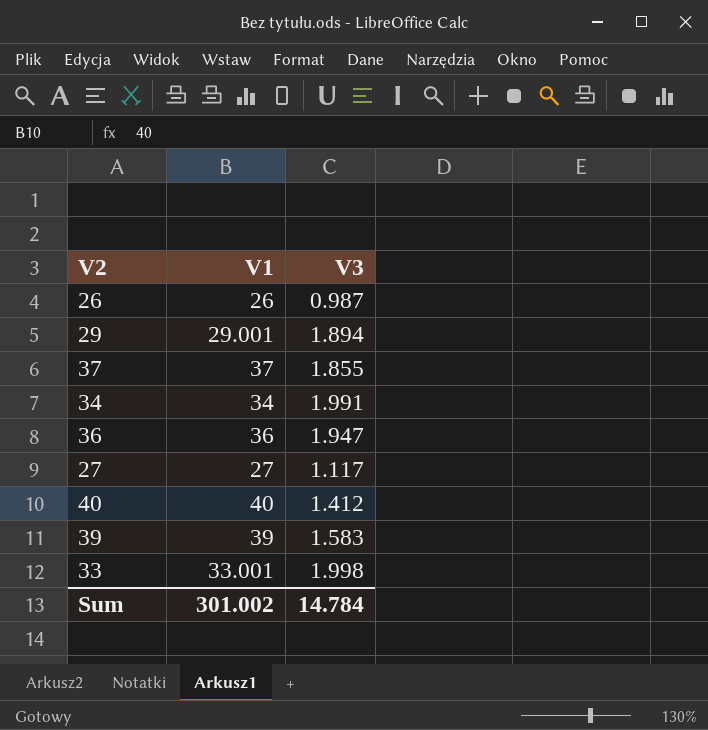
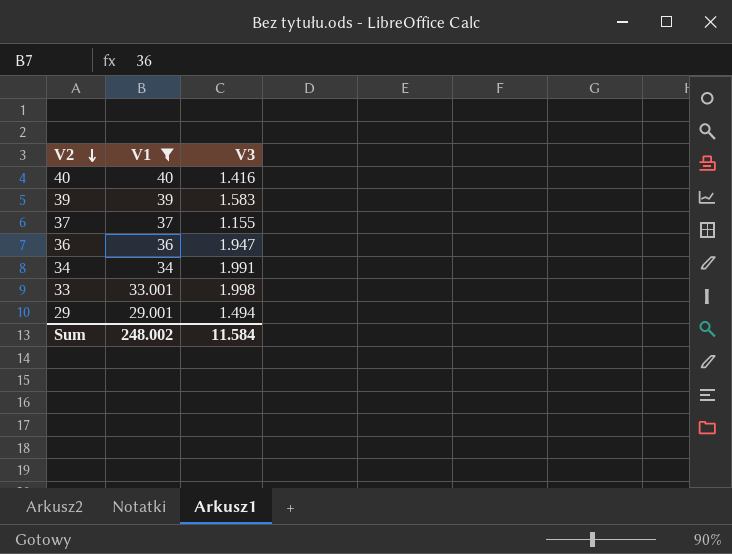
filter: none -> V1 >= 29.001
row order: none -> V2 descending
40 | V3: 1.412 -> 1.416
37 | V3: 1.855 -> 1.155
29 | V3: 1.894 -> 1.494
Sum | V1: 301.002 -> 248.002
Sum | V3: 14.784 -> 11.584

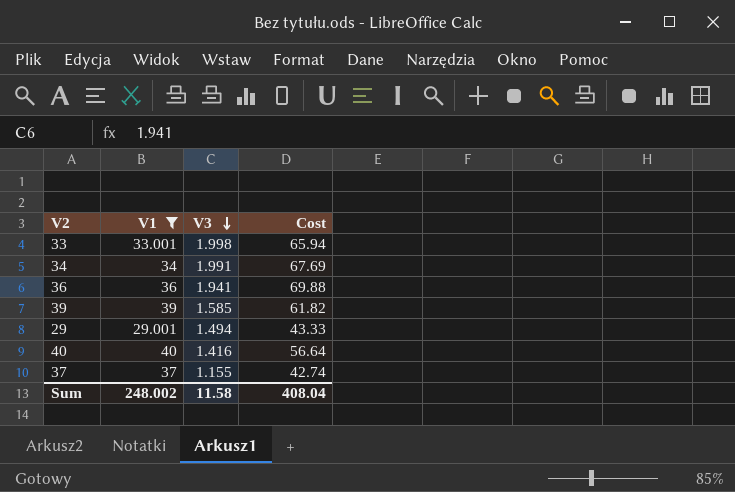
row order: V2 descending -> V3 descending
column Cost | formula: none -> [V1] * [V3]
36 | V3: 1.947 -> 1.941
39 | V3: 1.583 -> 1.585
Sum | V3: 11.584 -> 11.58

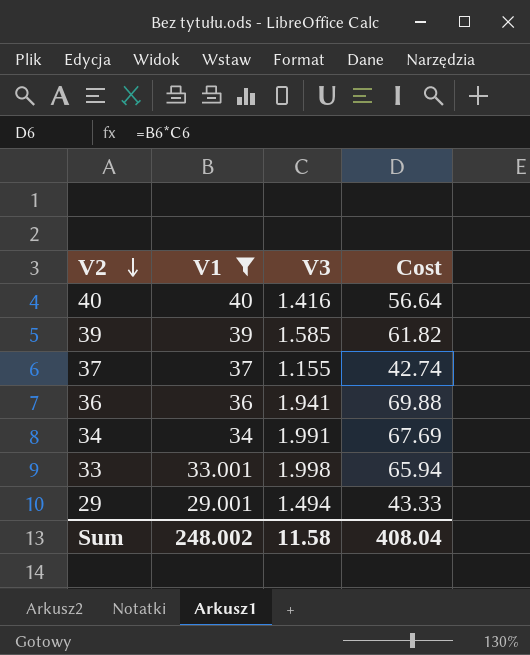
row order: V3 descending -> V2 descending

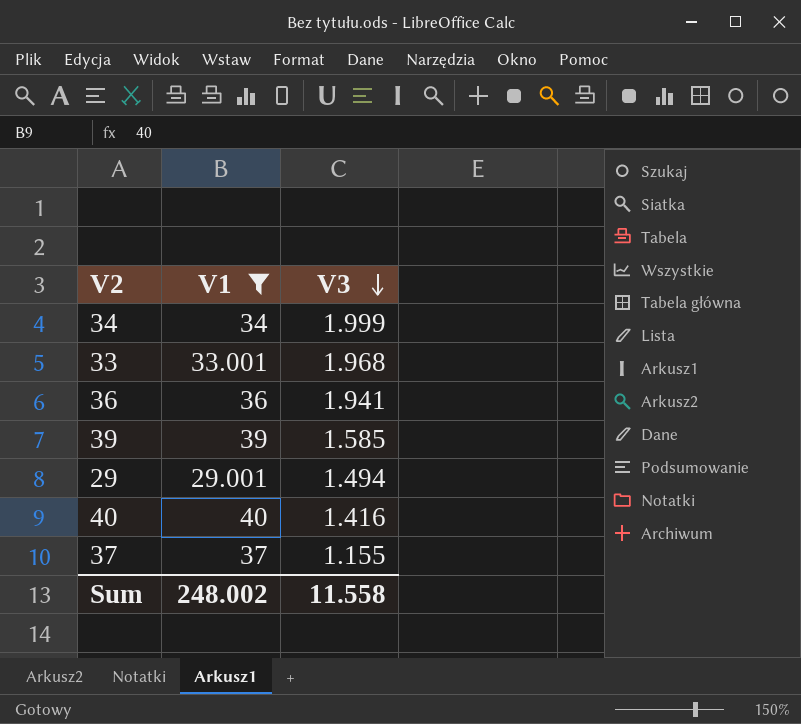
row order: V2 descending -> V3 descending
column Cost | formula: [V1] * [V3] -> none
34 | V3: 1.991 -> 1.999
33 | V3: 1.998 -> 1.968
Sum | V3: 11.58 -> 11.558

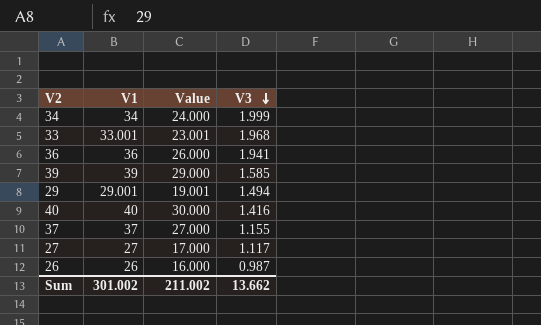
filter: V1 >= 29.001 -> none
column Value | formula: none -> [V1] - 10
Sum | V1: 248.002 -> 301.002
Sum | V3: 11.558 -> 13.662

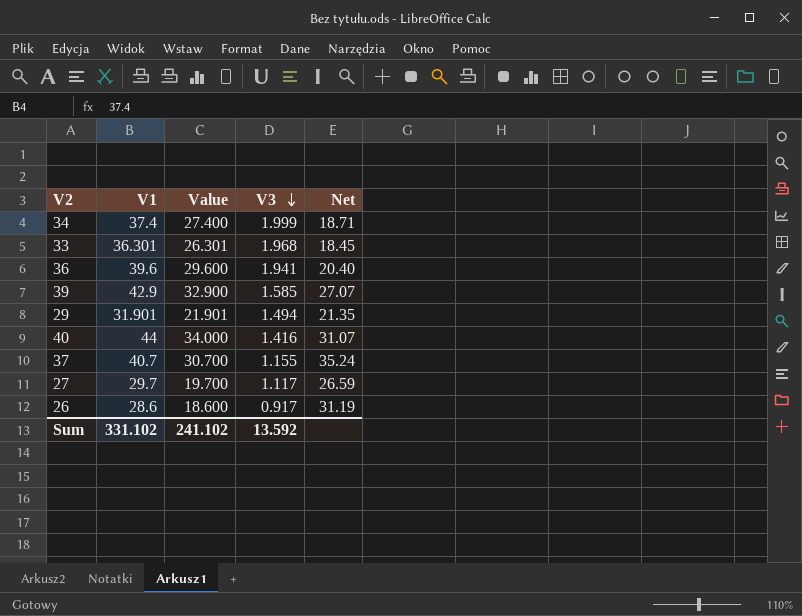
column Net | formula: none -> [V1] / [V3]
34 | V1: 34 -> 37.4
34 | Value: 24.000 -> 27.400
33 | V1: 33.001 -> 36.301
33 | Value: 23.001 -> 26.301
36 | V1: 36 -> 39.6
36 | Value: 26.000 -> 29.600
39 | V1: 39 -> 42.9
39 | Value: 29.000 -> 32.900
29 | V1: 29.001 -> 31.901
29 | Value: 19.001 -> 21.901
40 | V1: 40 -> 44
40 | Value: 30.000 -> 34.000
37 | V1: 37 -> 40.7
37 | Value: 27.000 -> 30.700
27 | V1: 27 -> 29.7
27 | Value: 17.000 -> 19.700
26 | V1: 26 -> 28.6
26 | Value: 16.000 -> 18.600
26 | V3: 0.987 -> 0.917
Sum | V1: 301.002 -> 331.102
Sum | Value: 211.002 -> 241.102
Sum | V3: 13.662 -> 13.592

